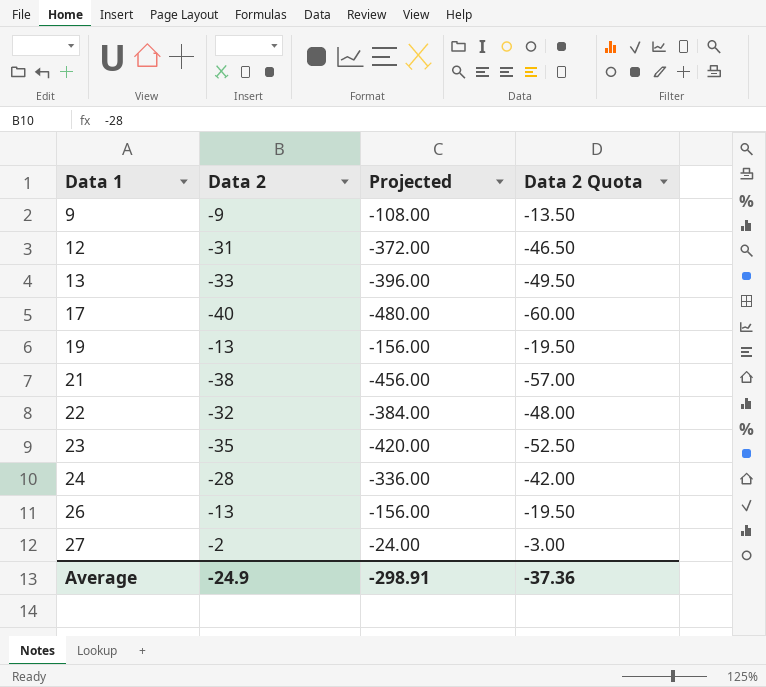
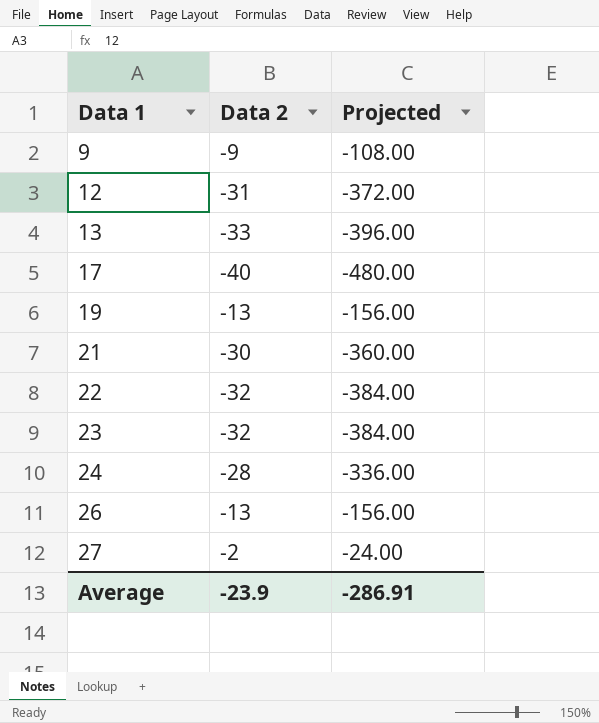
column Data 2 Quota | formula: [Data 2] * 1.5 -> none
21 | Data 2: -38 -> -30
21 | Projected: -456.00 -> -360.00
23 | Data 2: -35 -> -32
23 | Projected: -420.00 -> -384.00
Average | Data 2: -24.9 -> -23.9
Average | Projected: -298.91 -> -286.91

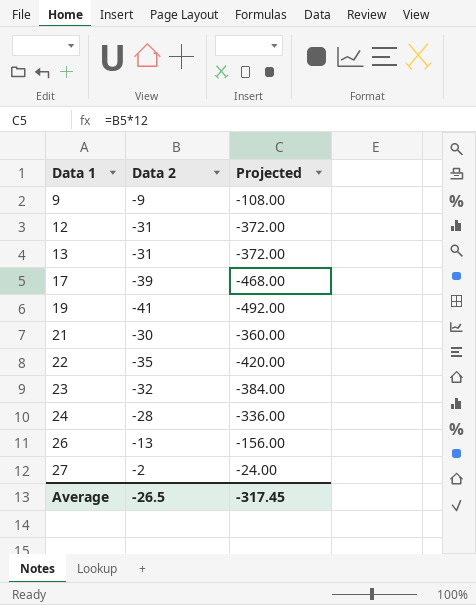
13 | Data 2: -33 -> -31
13 | Projected: -396.00 -> -372.00
17 | Data 2: -40 -> -39
17 | Projected: -480.00 -> -468.00
19 | Data 2: -13 -> -41
19 | Projected: -156.00 -> -492.00
22 | Data 2: -32 -> -35
22 | Projected: -384.00 -> -420.00
Average | Data 2: -23.9 -> -26.5
Average | Projected: -286.91 -> -317.45

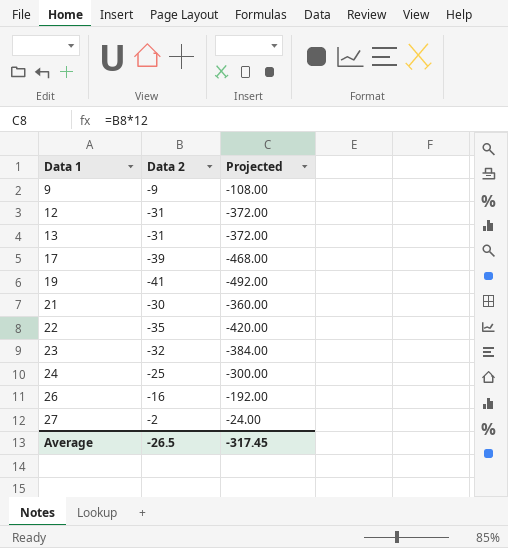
24 | Data 2: -28 -> -25
24 | Projected: -336.00 -> -300.00
26 | Data 2: -13 -> -16
26 | Projected: -156.00 -> -192.00

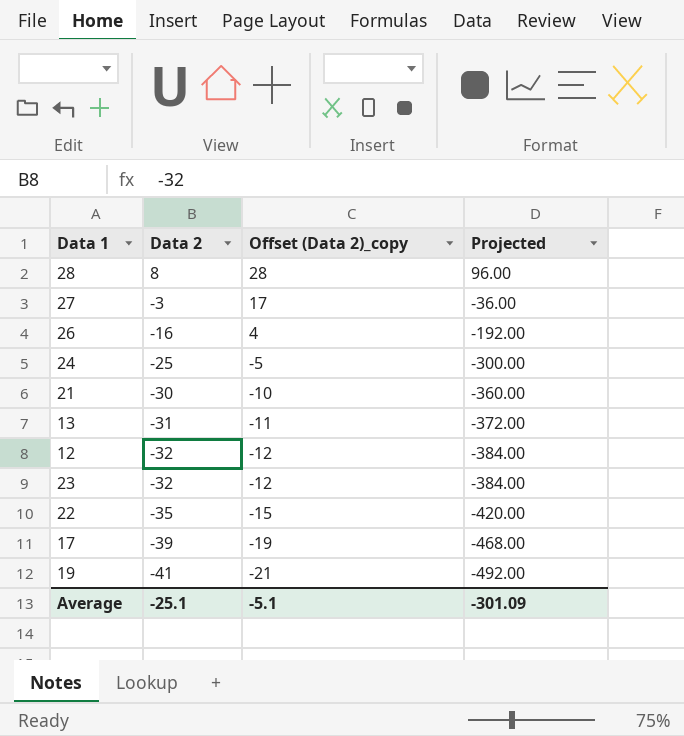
row order: Data 1 ascending -> Data 2 descending
column Offset (Data 2)_copy | formula: none -> [Data 2] + 20
row 9: -9 | -108.00 -> none
row 28: none -> 8 | 28 | 96.00
27 | Data 2: -2 -> -3
27 | Projected: -24.00 -> -36.00
12 | Data 2: -31 -> -32
12 | Projected: -372.00 -> -384.00
Average | Data 2: -26.5 -> -25.1
Average | Projected: -317.45 -> -301.09

